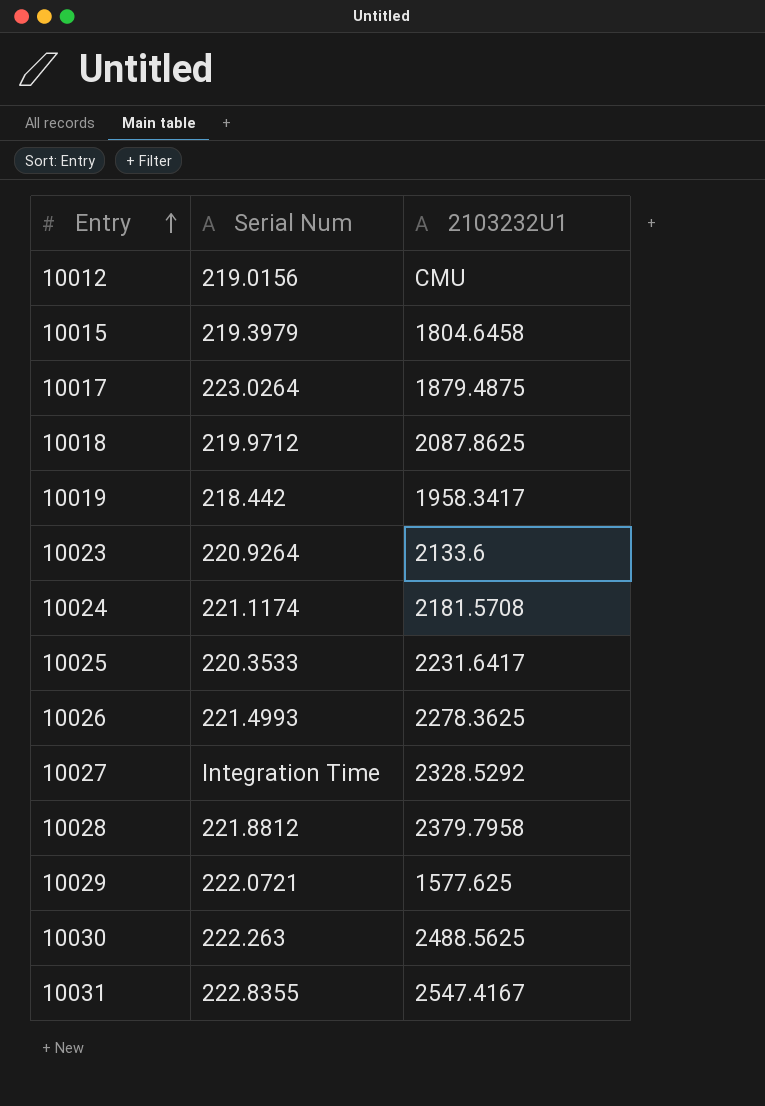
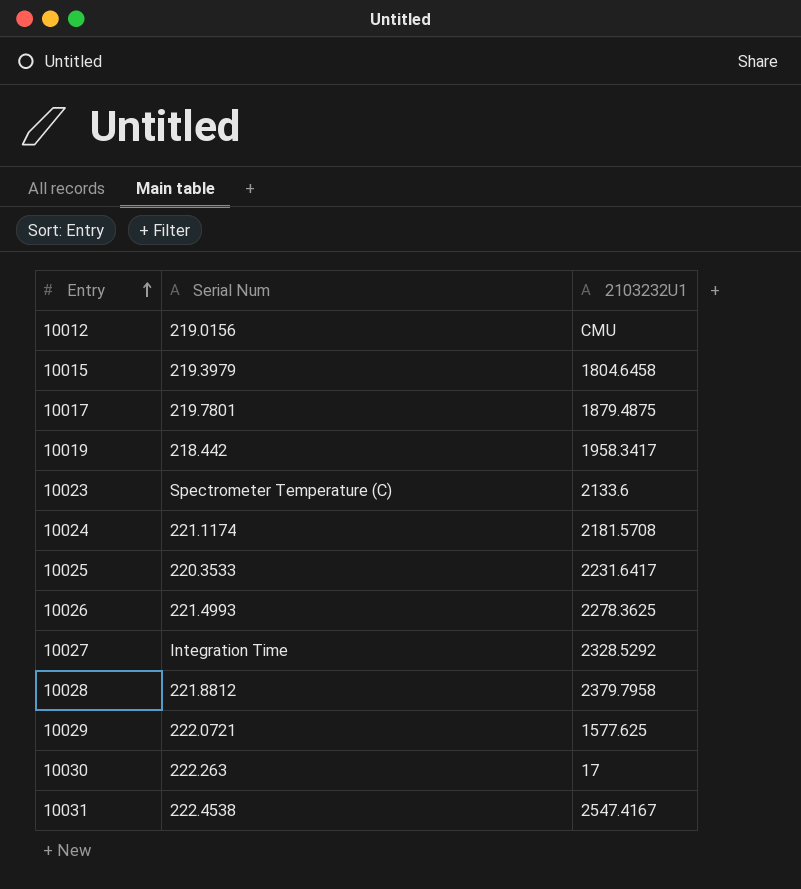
row 10018: 219.9712 | 2087.8625 -> none
10017 | Serial Num: 223.0264 -> 219.7801
10023 | Serial Num: 220.9264 -> Spectrometer Temperature (C)
10030 | 2103232U1: 2488.5625 -> 17
10031 | Serial Num: 222.8355 -> 222.4538

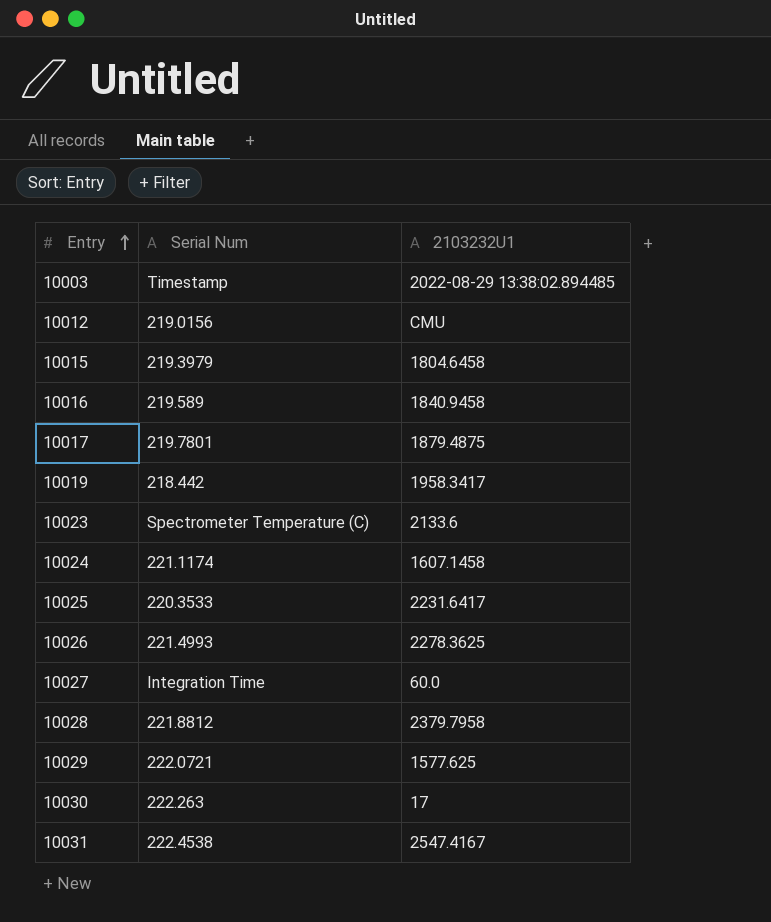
row 10003: none -> Timestamp | 2022-08-29 13:38:02.894485
row 10016: none -> 219.589 | 1840.9458
10024 | 2103232U1: 2181.5708 -> 1607.1458
10027 | 2103232U1: 2328.5292 -> 60.0

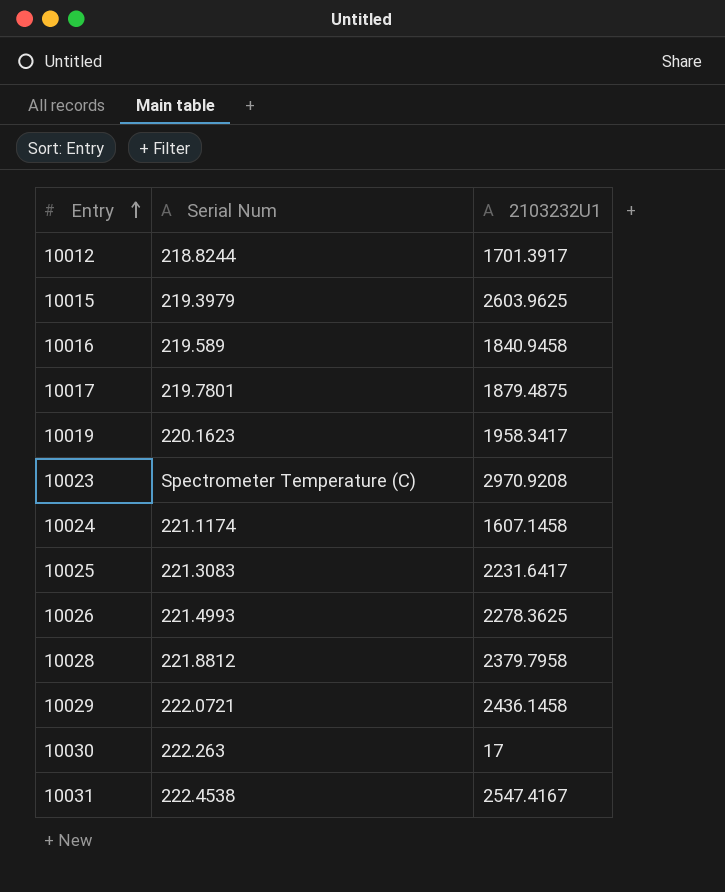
row 10003: Timestamp | 2022-08-29 13:38:02.894485 -> none
row 10027: Integration Time | 60.0 -> none
10012 | Serial Num: 219.0156 -> 218.8244
10012 | 2103232U1: CMU -> 1701.3917
10015 | 2103232U1: 1804.6458 -> 2603.9625
10019 | Serial Num: 218.442 -> 220.1623
10023 | 2103232U1: 2133.6 -> 2970.9208
10025 | Serial Num: 220.3533 -> 221.3083
10029 | 2103232U1: 1577.625 -> 2436.1458

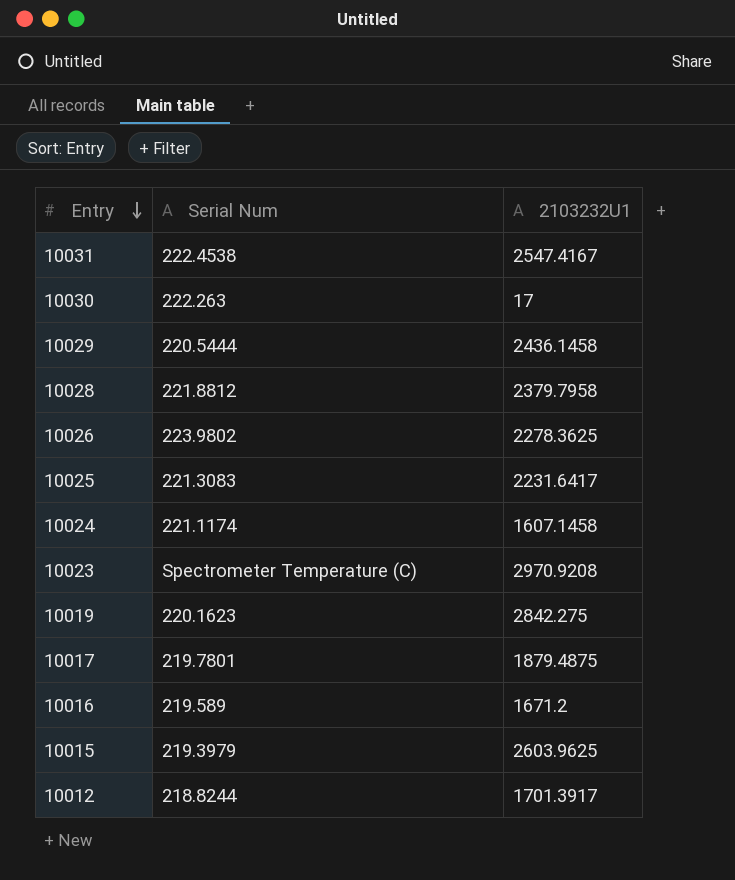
row order: Entry ascending -> Entry descending
10029 | Serial Num: 222.0721 -> 220.5444
10026 | Serial Num: 221.4993 -> 223.9802
10019 | 2103232U1: 1958.3417 -> 2842.275
10016 | 2103232U1: 1840.9458 -> 1671.2

